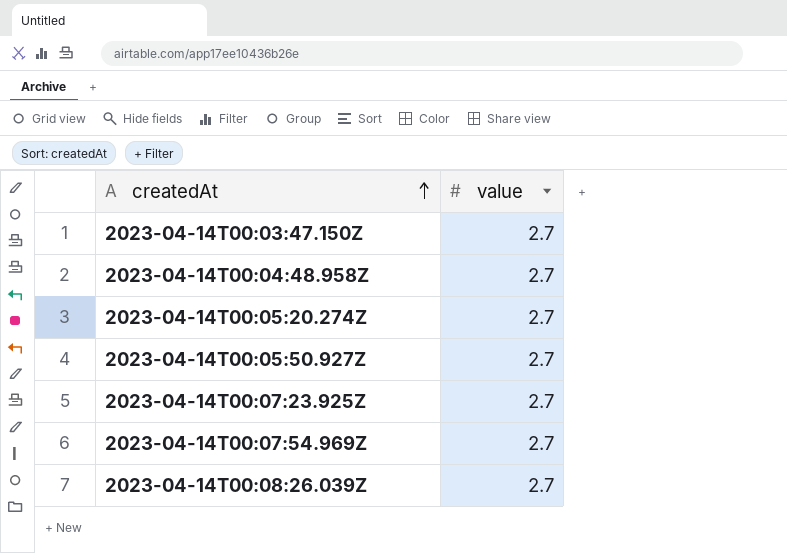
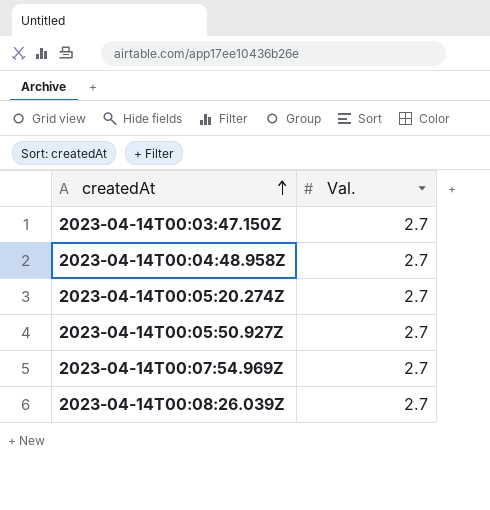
column name: value -> Val.
row 2023-04-14T00:07:23.925Z: 2.7 -> none

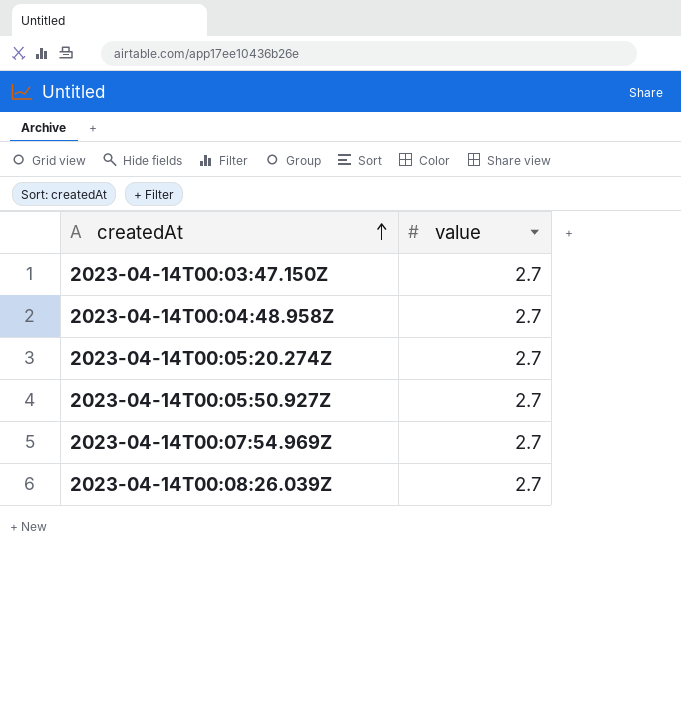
column name: Val. -> value

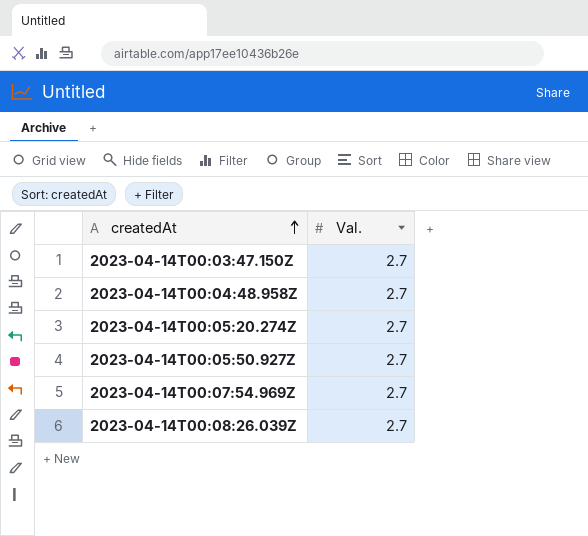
column name: value -> Val.

